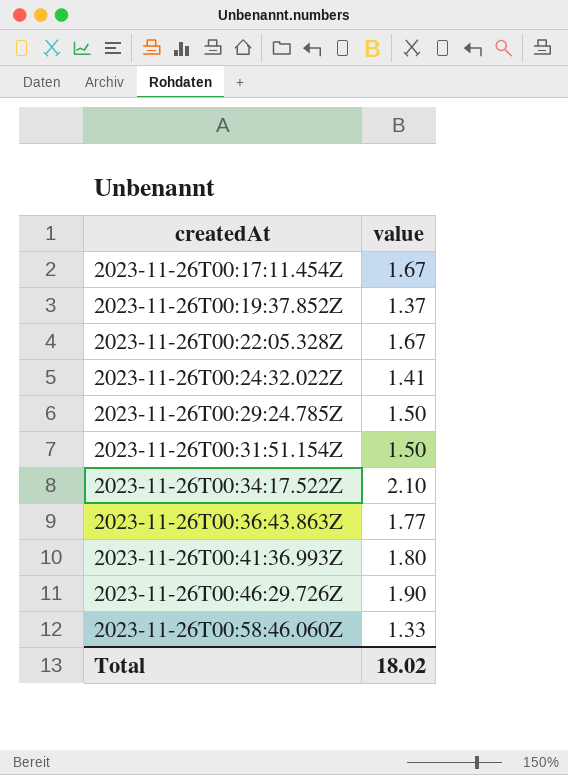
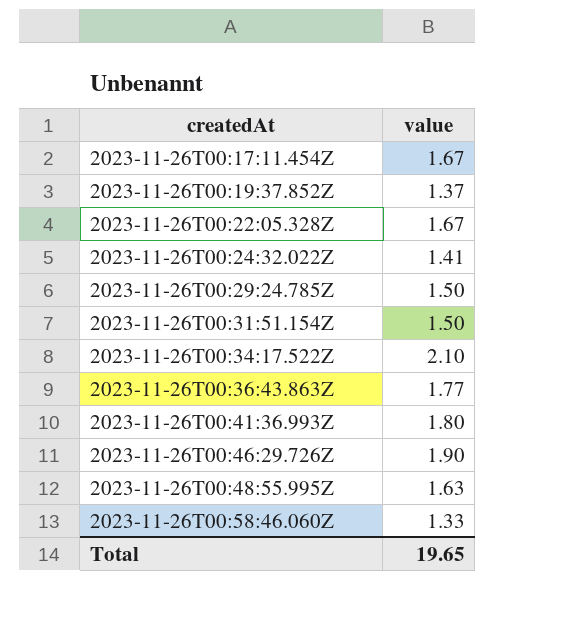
row 2023-11-26T00:48:55.995Z: none -> 1.63
Total | value: 18.02 -> 19.65

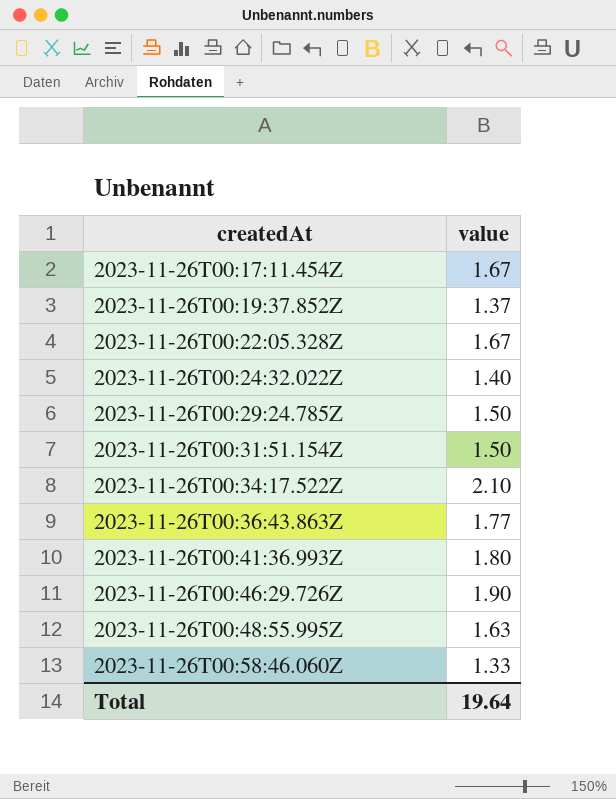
2023-11-26T00:24:32.022Z | value: 1.41 -> 1.40
Total | value: 19.65 -> 19.64

